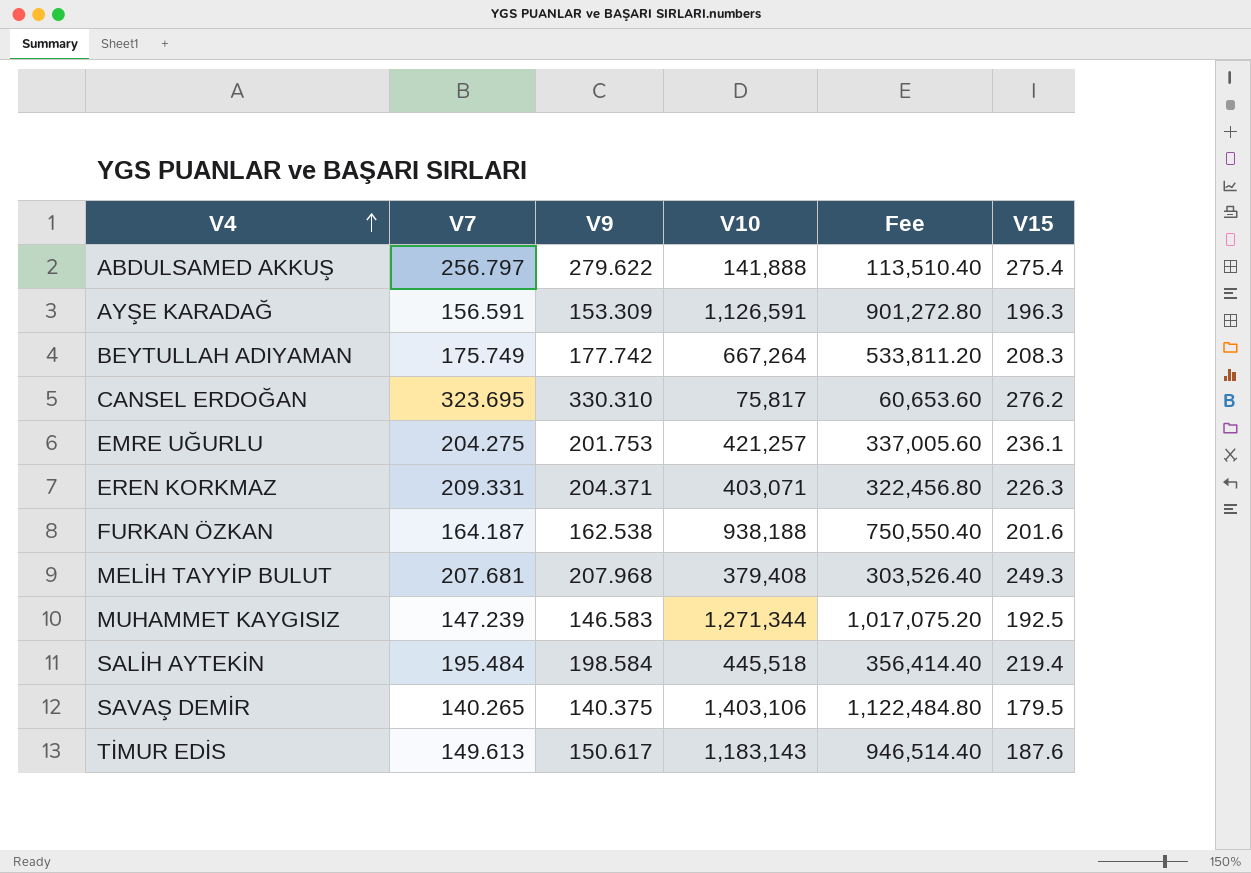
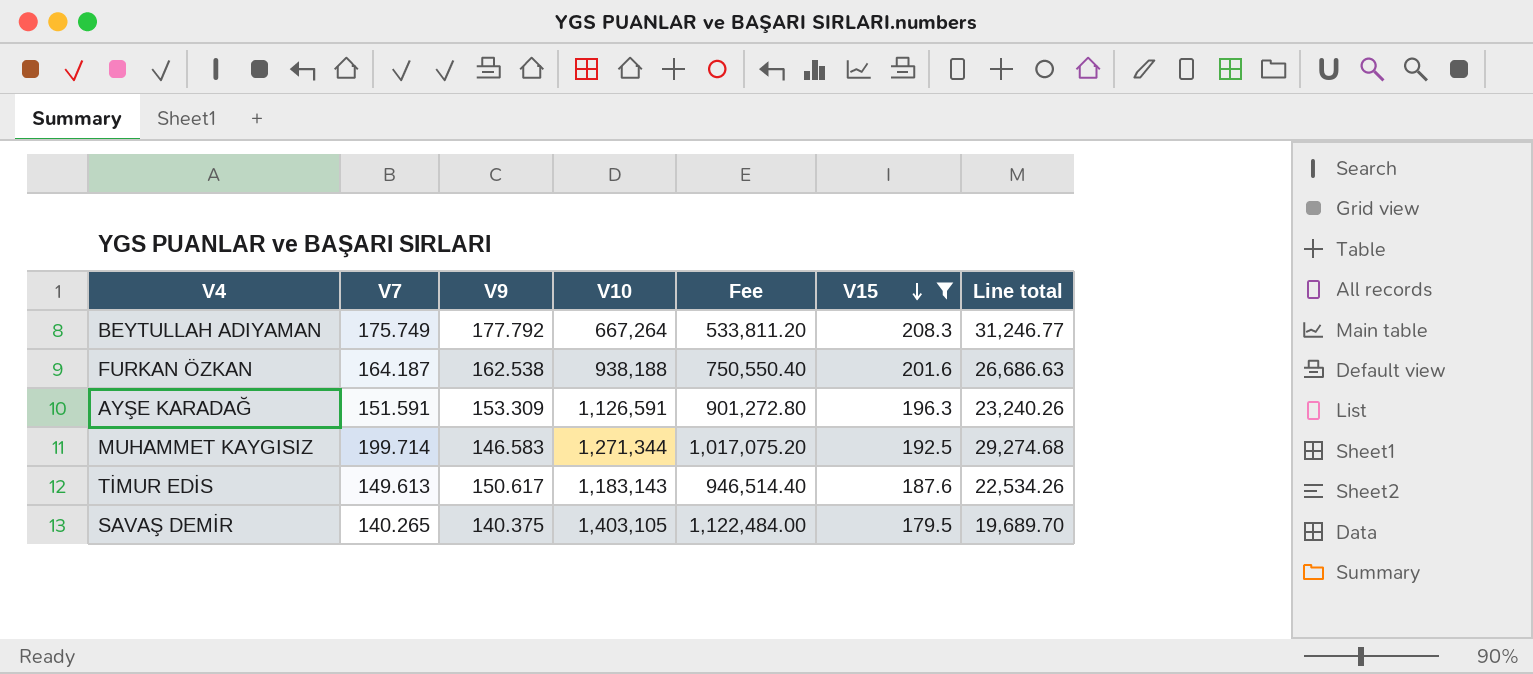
filter: none -> V15 <= 208.3
row order: V4 ascending -> V15 descending
column Line total | formula: none -> [V7] * [V9]
BEYTULLAH ADIYAMAN | V9: 177.742 -> 177.792
AYŞE KARADAĞ | V7: 156.591 -> 151.591
MUHAMMET KAYGISIZ | V7: 147.239 -> 199.714
SAVAŞ DEMİR | V10: 1,403,106 -> 1,403,105
SAVAŞ DEMİR | Fee: 1,122,484.80 -> 1,122,484.00

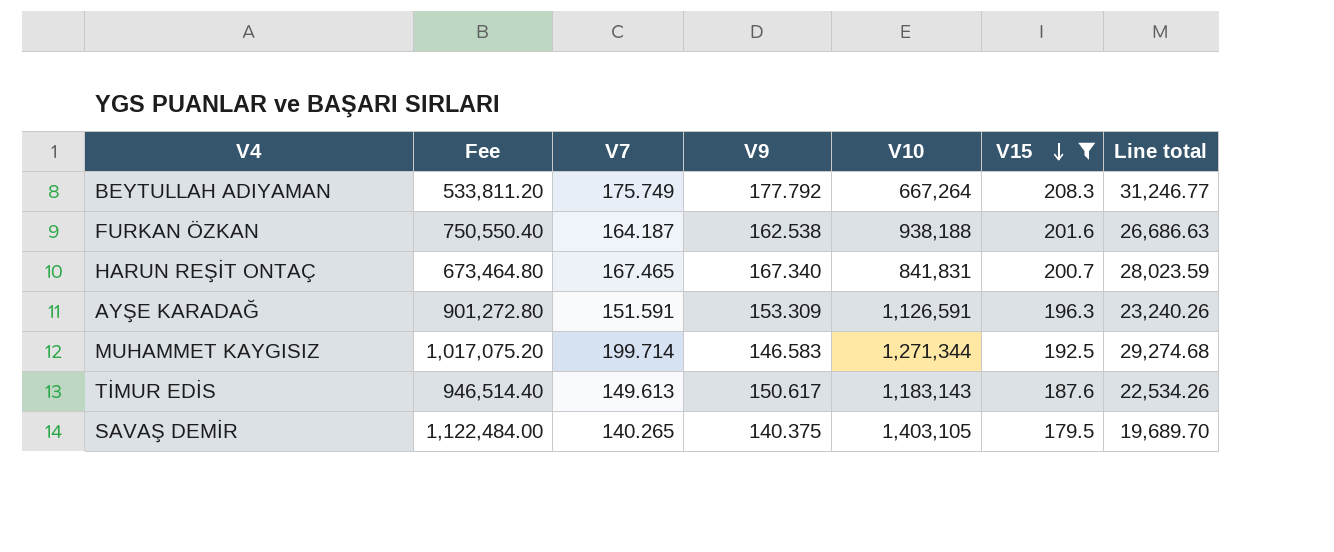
column Fee | position: 5 -> 2
row HARUN REŞİT ONTAÇ: none -> 673,464.80 | 167.465 | 167.340 | 841,831 | 200.7 | 28,023.59

